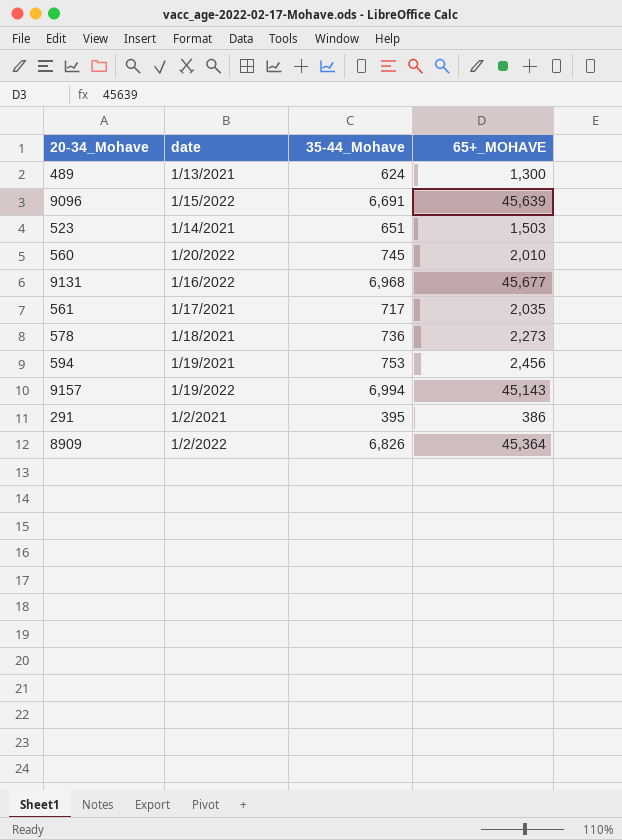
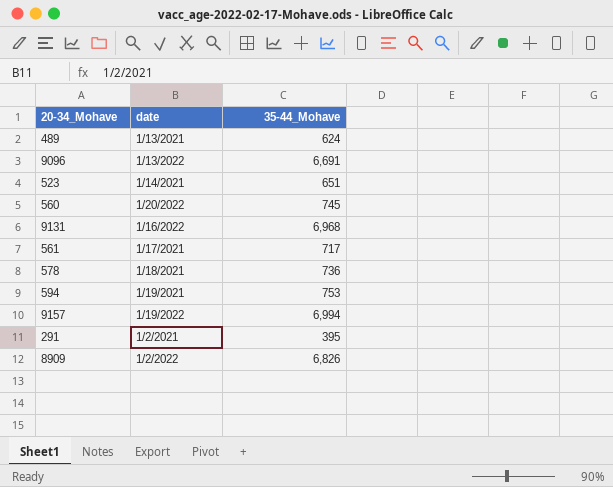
column 65+_MOHAVE | position: 4 -> none
9096 | date: 1/15/2022 -> 1/13/2022

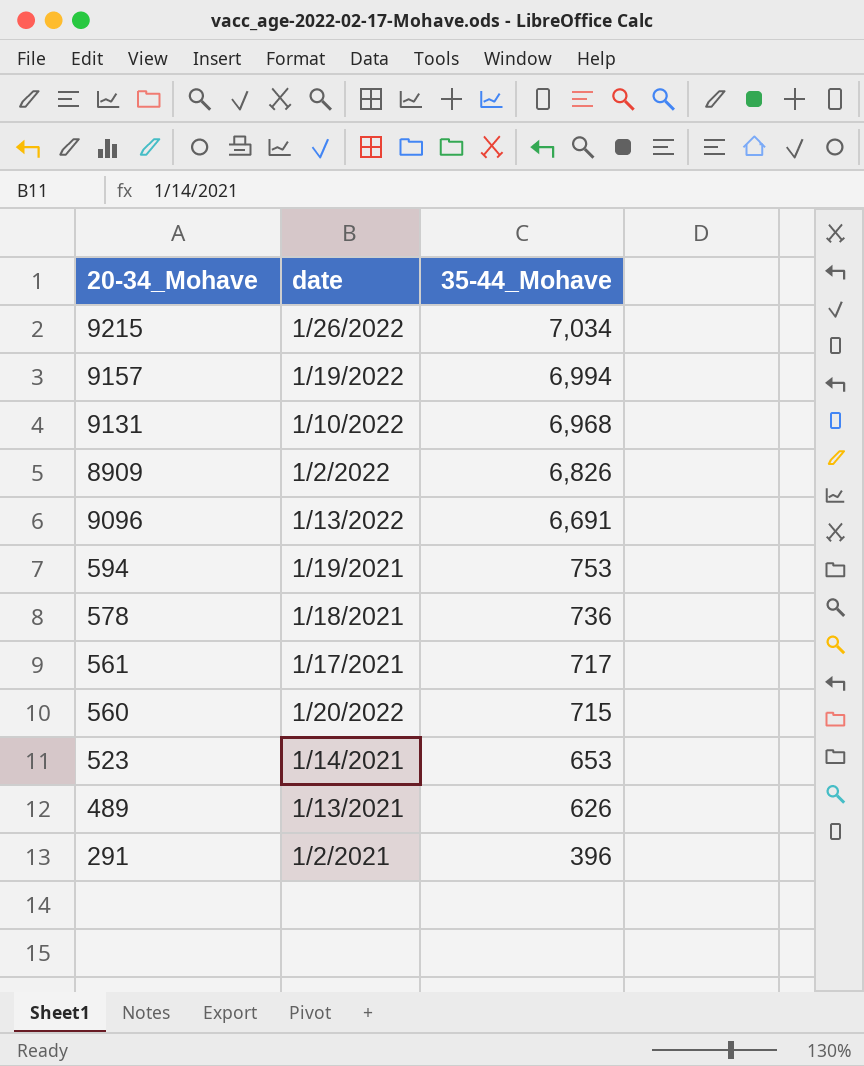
row order: none -> 35-44_Mohave descending
row 9215: none -> 1/26/2022 | 7,034
9131 | date: 1/16/2022 -> 1/10/2022
560 | 35-44_Mohave: 745 -> 715
523 | 35-44_Mohave: 651 -> 653
489 | 35-44_Mohave: 624 -> 626
291 | 35-44_Mohave: 395 -> 396

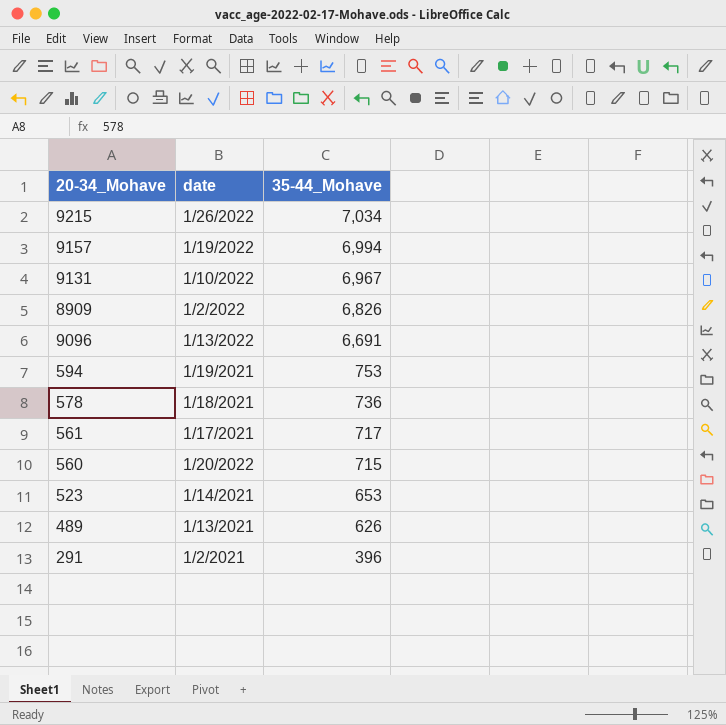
9131 | 35-44_Mohave: 6,968 -> 6,967

